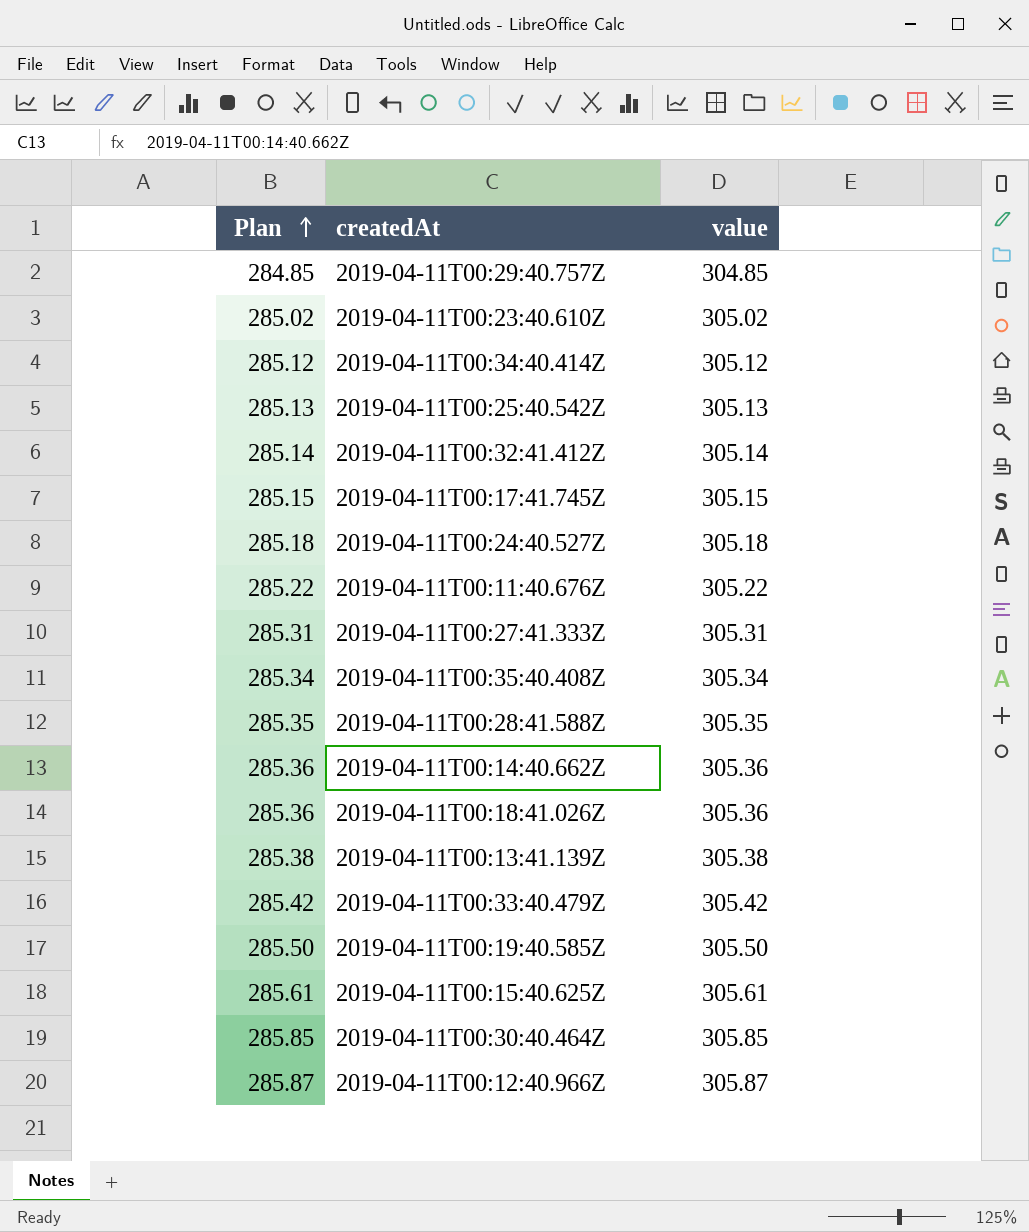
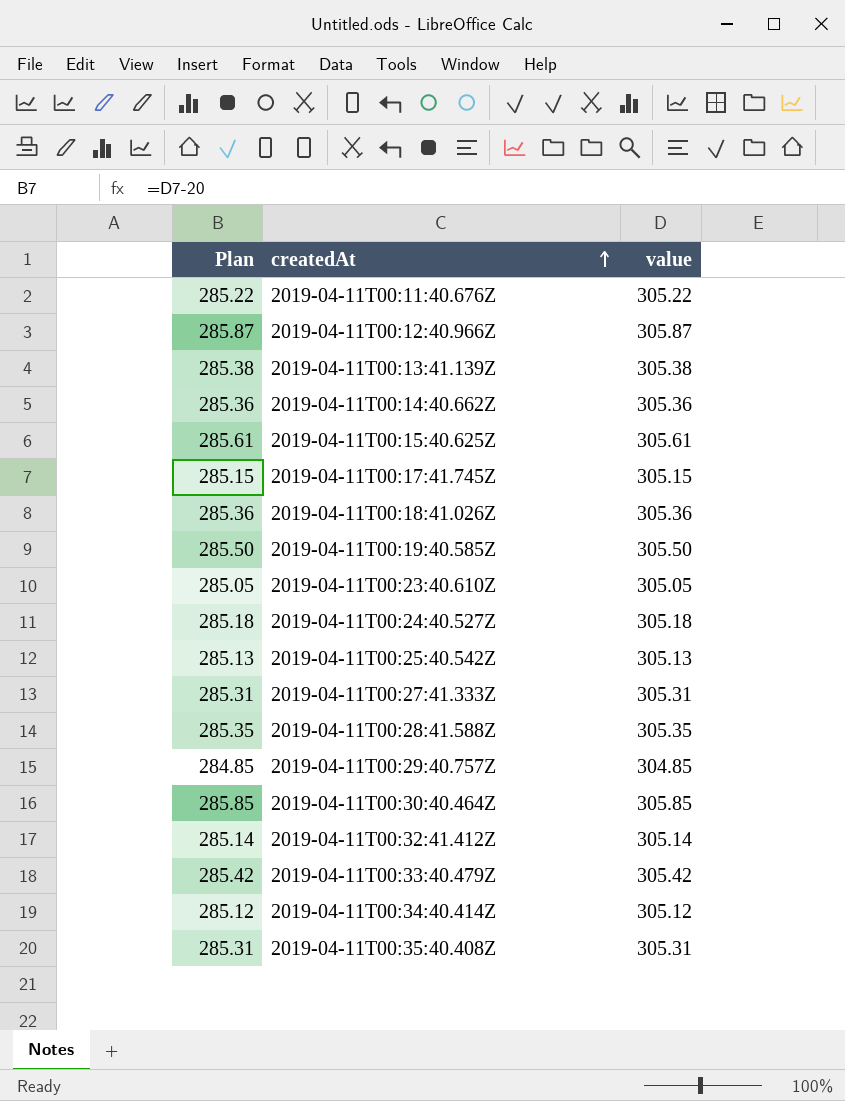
row order: Plan ascending -> createdAt ascending
2019-04-11T00:23:40.610Z | Plan: 285.02 -> 285.05
2019-04-11T00:23:40.610Z | value: 305.02 -> 305.05
2019-04-11T00:35:40.408Z | Plan: 285.34 -> 285.31
2019-04-11T00:35:40.408Z | value: 305.34 -> 305.31

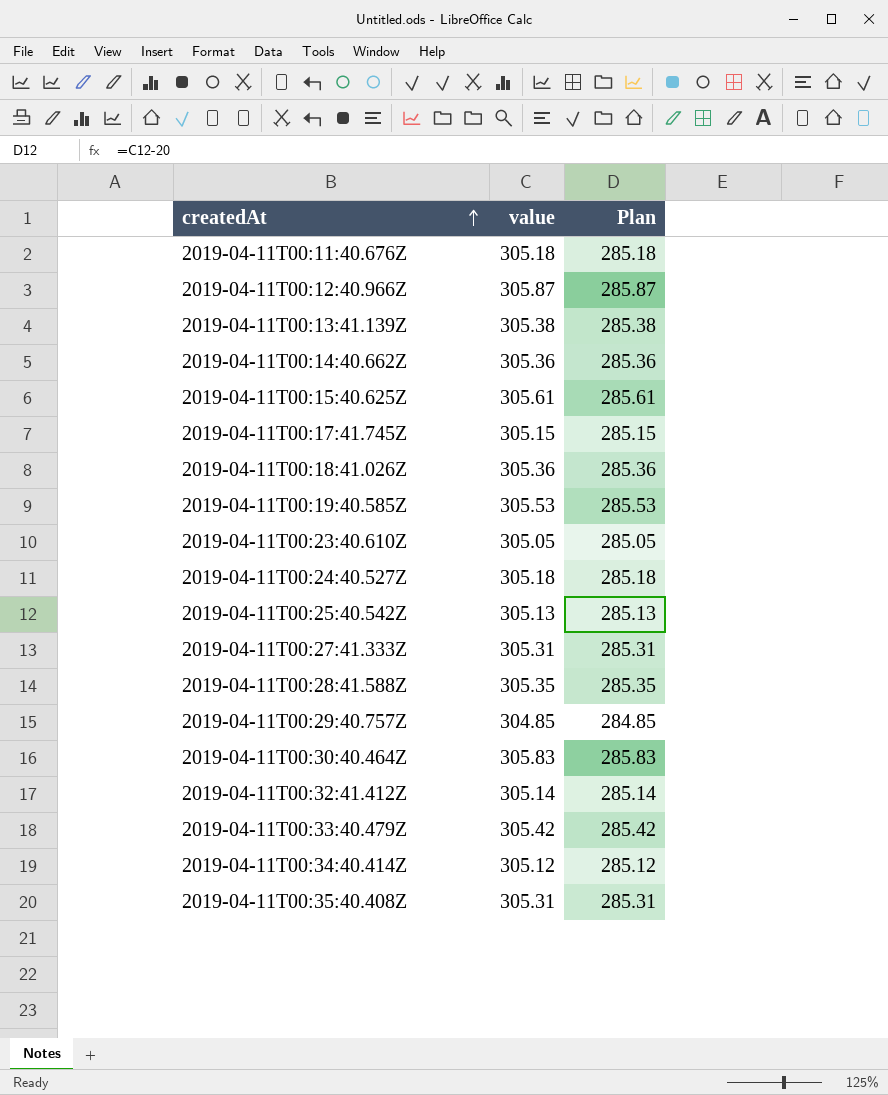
column Plan | position: 1 -> 3
2019-04-11T00:11:40.676Z | value: 305.22 -> 305.18
2019-04-11T00:11:40.676Z | Plan: 285.22 -> 285.18
2019-04-11T00:19:40.585Z | value: 305.50 -> 305.53
2019-04-11T00:19:40.585Z | Plan: 285.50 -> 285.53
2019-04-11T00:30:40.464Z | value: 305.85 -> 305.83
2019-04-11T00:30:40.464Z | Plan: 285.85 -> 285.83

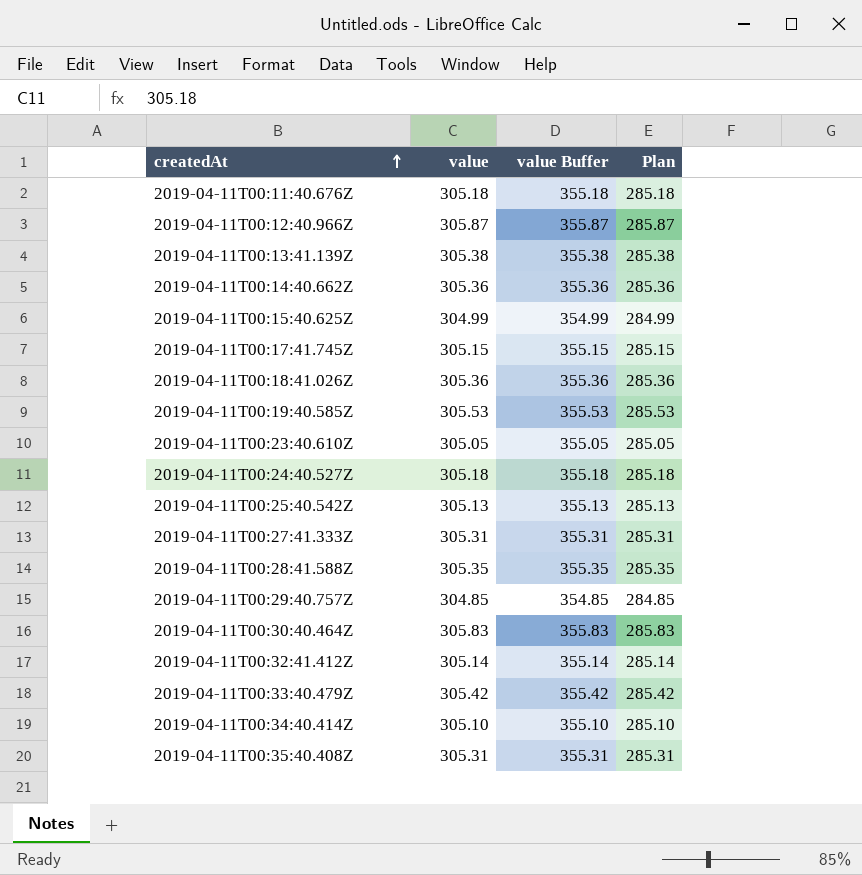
column value Buffer | formula: none -> [value] + 50
2019-04-11T00:15:40.625Z | value: 305.61 -> 304.99
2019-04-11T00:15:40.625Z | Plan: 285.61 -> 284.99
2019-04-11T00:34:40.414Z | value: 305.12 -> 305.10
2019-04-11T00:34:40.414Z | Plan: 285.12 -> 285.10

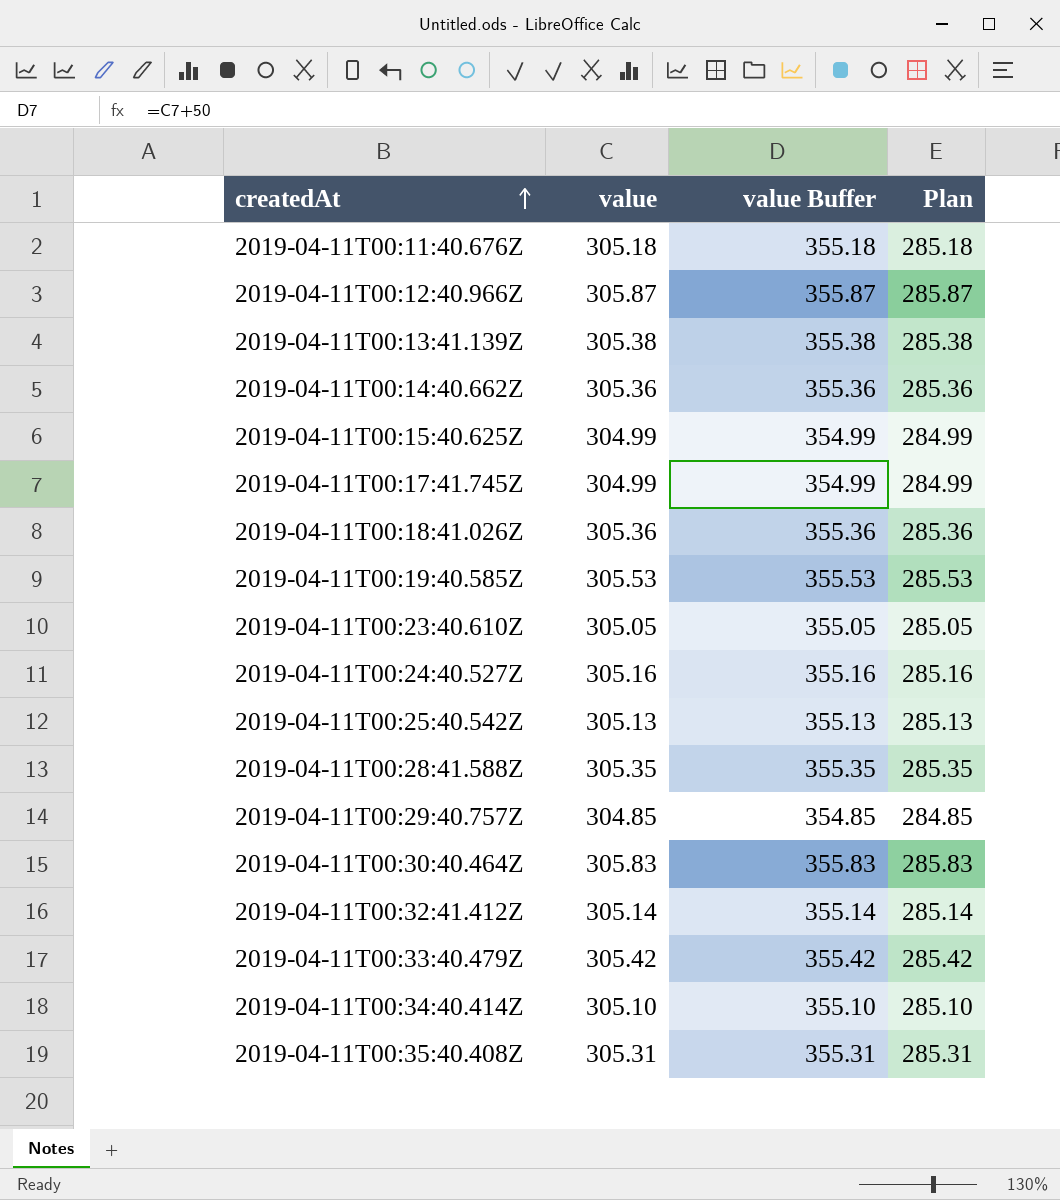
row 2019-04-11T00:27:41.333Z: 305.31 | 355.31 | 285.31 -> none
2019-04-11T00:17:41.745Z | value: 305.15 -> 304.99
2019-04-11T00:17:41.745Z | value Buffer: 355.15 -> 354.99
2019-04-11T00:17:41.745Z | Plan: 285.15 -> 284.99
2019-04-11T00:24:40.527Z | value: 305.18 -> 305.16
2019-04-11T00:24:40.527Z | value Buffer: 355.18 -> 355.16
2019-04-11T00:24:40.527Z | Plan: 285.18 -> 285.16

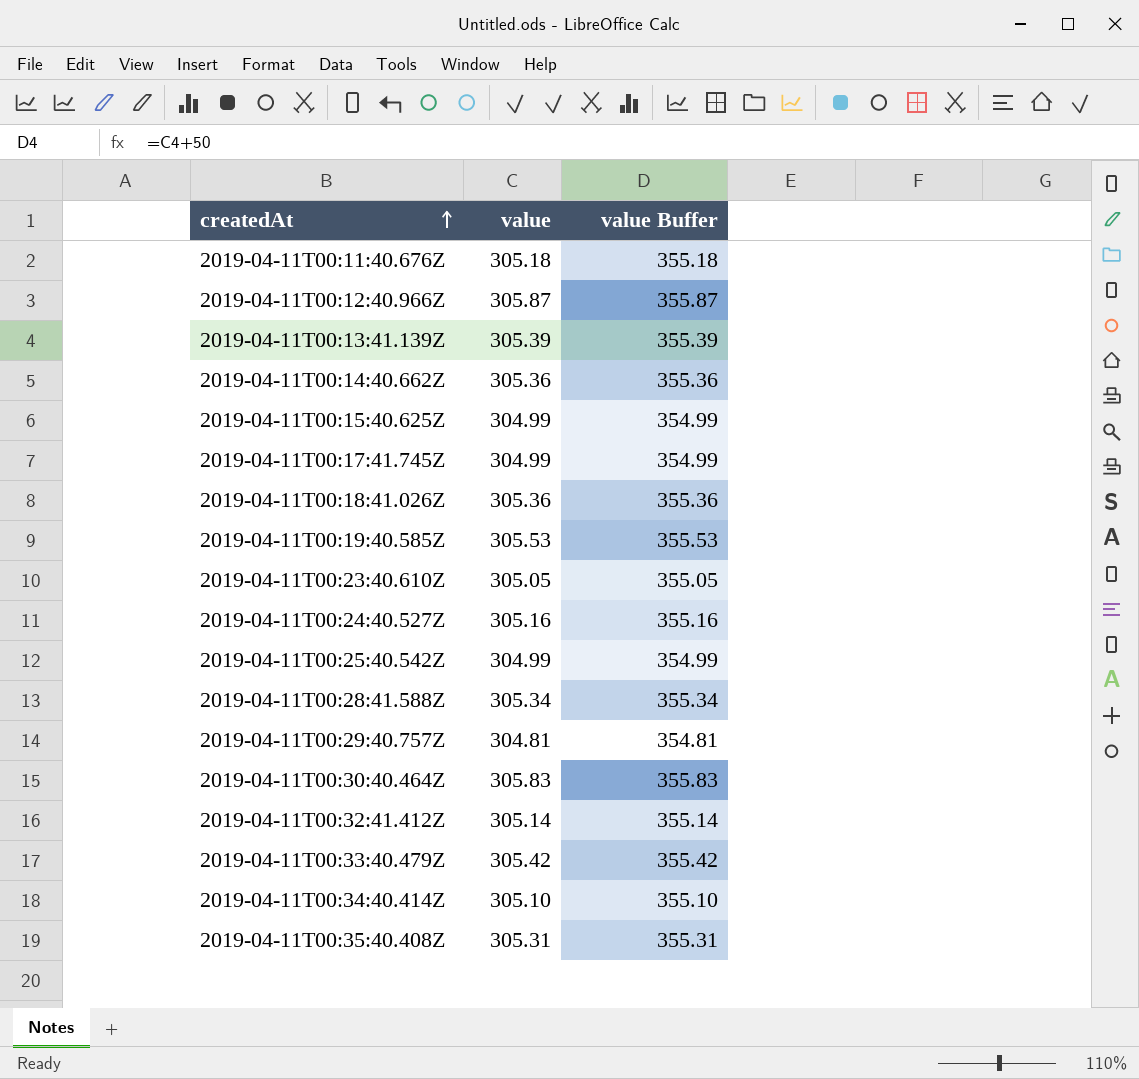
column Plan | formula: [value] - 20 -> none
2019-04-11T00:13:41.139Z | value: 305.38 -> 305.39
2019-04-11T00:13:41.139Z | value Buffer: 355.38 -> 355.39
2019-04-11T00:25:40.542Z | value: 305.13 -> 304.99
2019-04-11T00:25:40.542Z | value Buffer: 355.13 -> 354.99
2019-04-11T00:28:41.588Z | value: 305.35 -> 305.34
2019-04-11T00:28:41.588Z | value Buffer: 355.35 -> 355.34
2019-04-11T00:29:40.757Z | value: 304.85 -> 304.81
2019-04-11T00:29:40.757Z | value Buffer: 354.85 -> 354.81

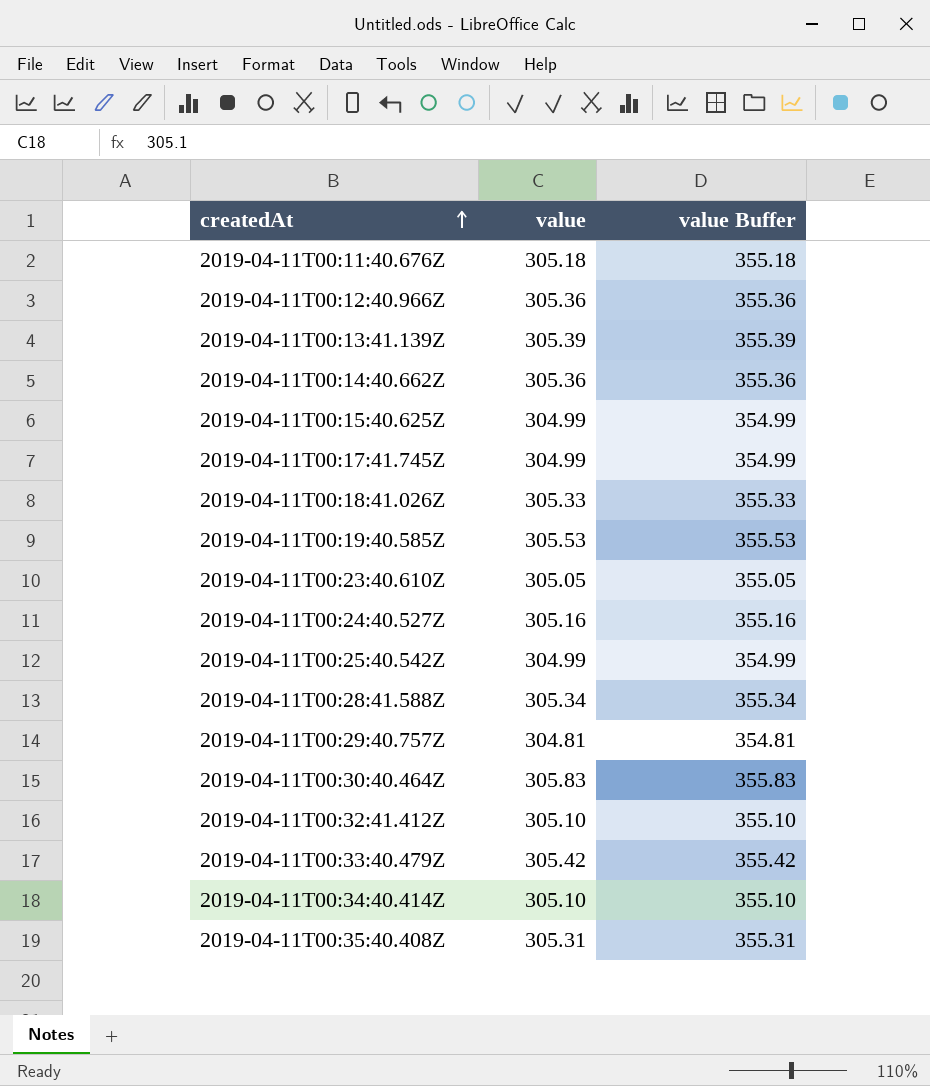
2019-04-11T00:12:40.966Z | value: 305.87 -> 305.36
2019-04-11T00:12:40.966Z | value Buffer: 355.87 -> 355.36
2019-04-11T00:18:41.026Z | value: 305.36 -> 305.33
2019-04-11T00:18:41.026Z | value Buffer: 355.36 -> 355.33
2019-04-11T00:32:41.412Z | value: 305.14 -> 305.10
2019-04-11T00:32:41.412Z | value Buffer: 355.14 -> 355.10

